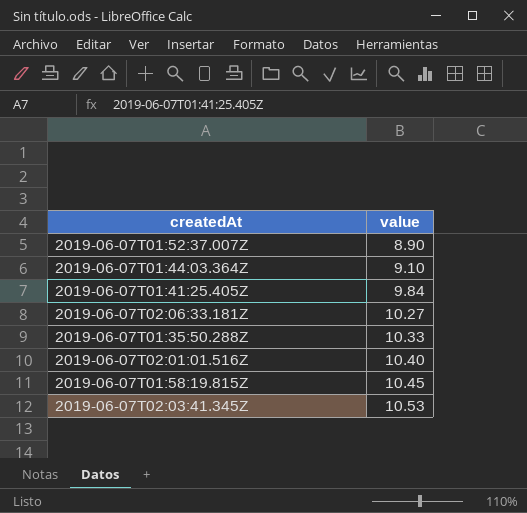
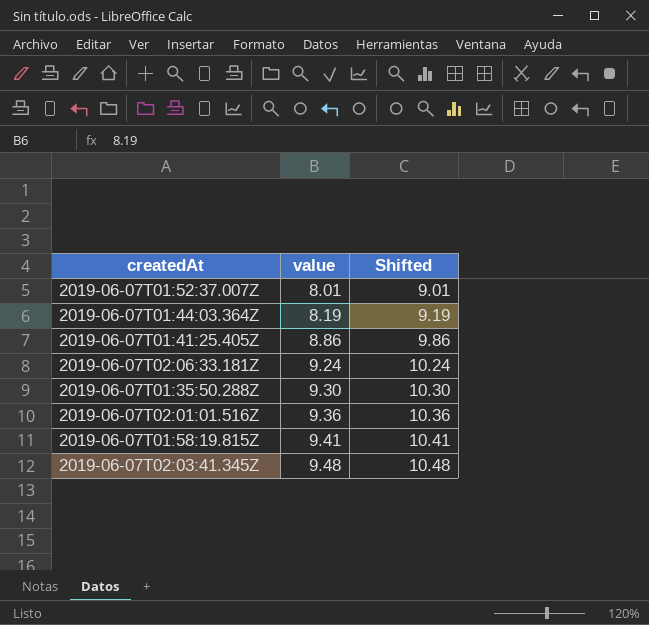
column Shifted | formula: none -> [value] + 1
2019-06-07T01:52:37.007Z | value: 8.90 -> 8.01
2019-06-07T01:44:03.364Z | value: 9.10 -> 8.19
2019-06-07T01:41:25.405Z | value: 9.84 -> 8.86
2019-06-07T02:06:33.181Z | value: 10.27 -> 9.24
2019-06-07T01:35:50.288Z | value: 10.33 -> 9.30
2019-06-07T02:01:01.516Z | value: 10.40 -> 9.36
2019-06-07T01:58:19.815Z | value: 10.45 -> 9.41
2019-06-07T02:03:41.345Z | value: 10.53 -> 9.48

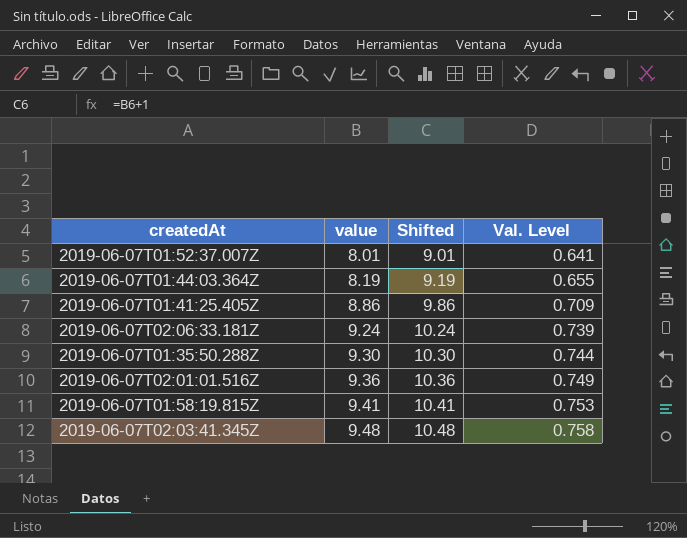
column Val. Level | formula: none -> [value] * 0.08

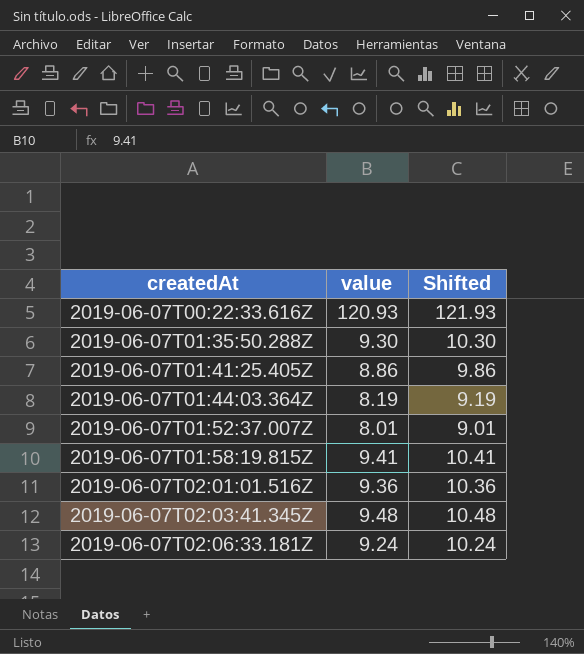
row order: value ascending -> createdAt ascending
column Val. Level | formula: [value] * 0.08 -> none
row 2019-06-07T00:22:33.616Z: none -> 120.93 | 121.93

